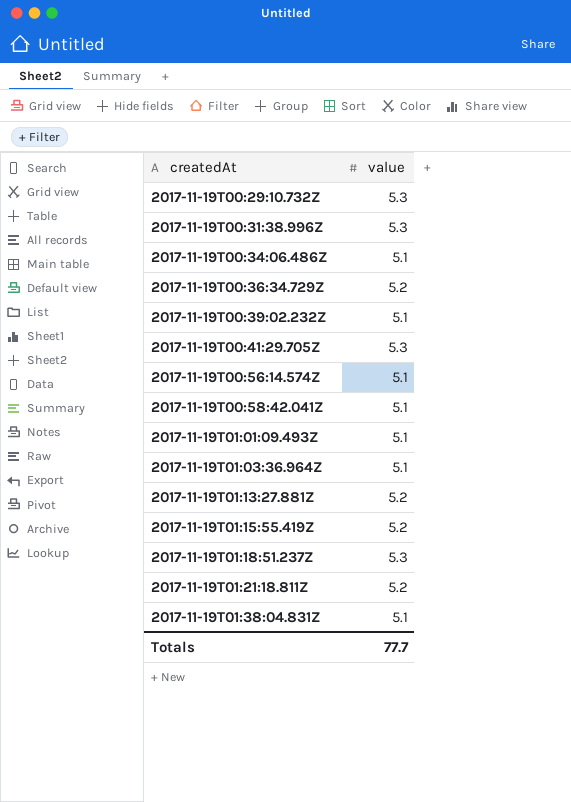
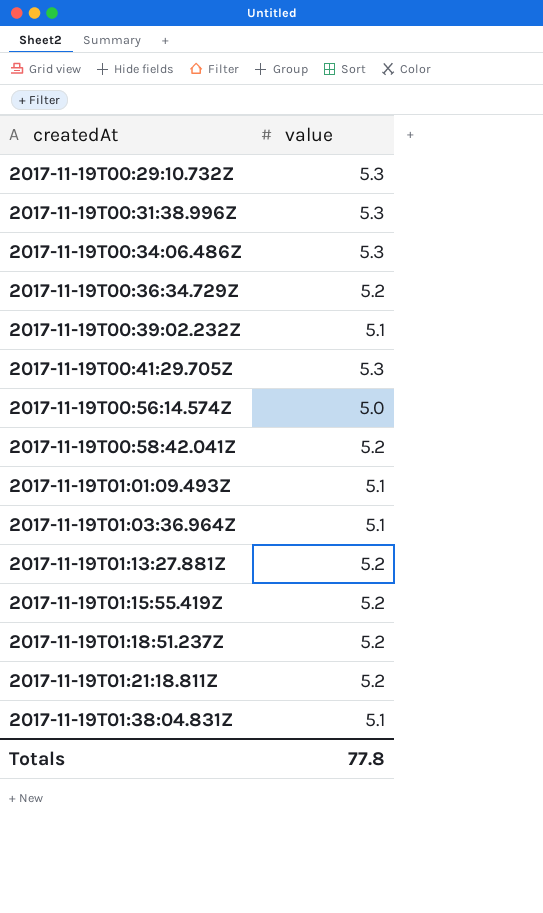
2017-11-19T00:34:06.486Z | value: 5.1 -> 5.3
2017-11-19T00:56:14.574Z | value: 5.1 -> 5.0
2017-11-19T00:58:42.041Z | value: 5.1 -> 5.2
2017-11-19T01:18:51.237Z | value: 5.3 -> 5.2
Totals | value: 77.7 -> 77.8

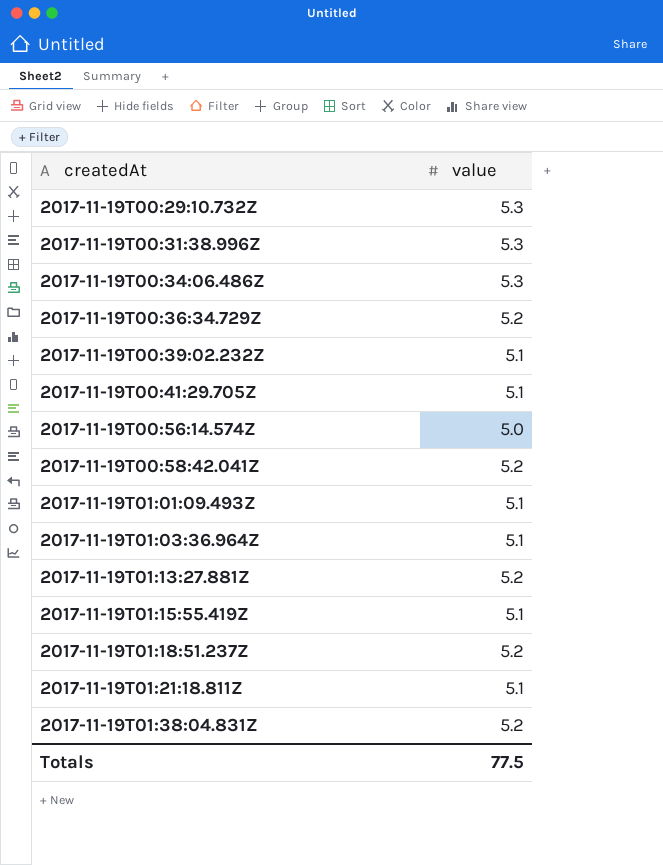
2017-11-19T00:41:29.705Z | value: 5.3 -> 5.1
2017-11-19T01:15:55.419Z | value: 5.2 -> 5.1
2017-11-19T01:21:18.811Z | value: 5.2 -> 5.1
2017-11-19T01:38:04.831Z | value: 5.1 -> 5.2
Totals | value: 77.8 -> 77.5

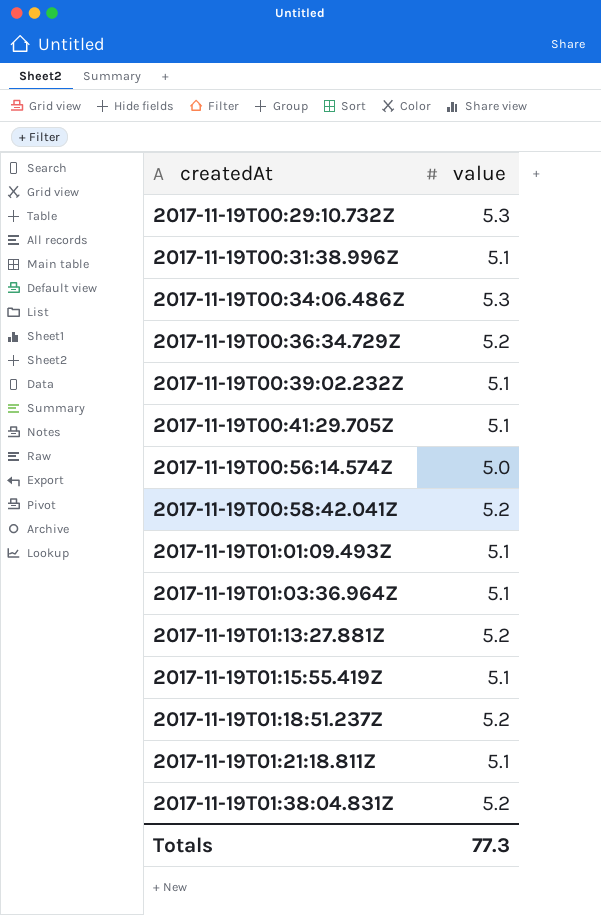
2017-11-19T00:31:38.996Z | value: 5.3 -> 5.1
Totals | value: 77.5 -> 77.3

